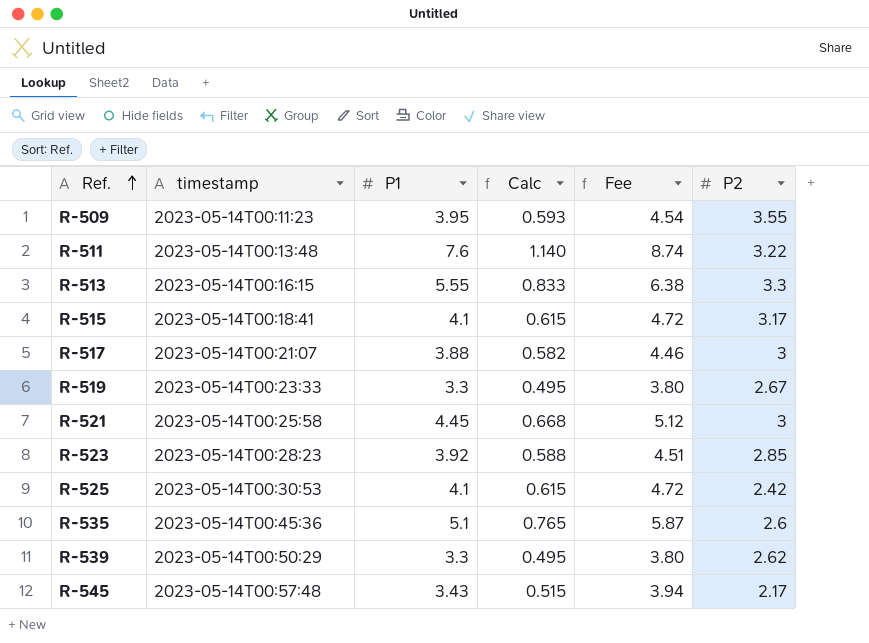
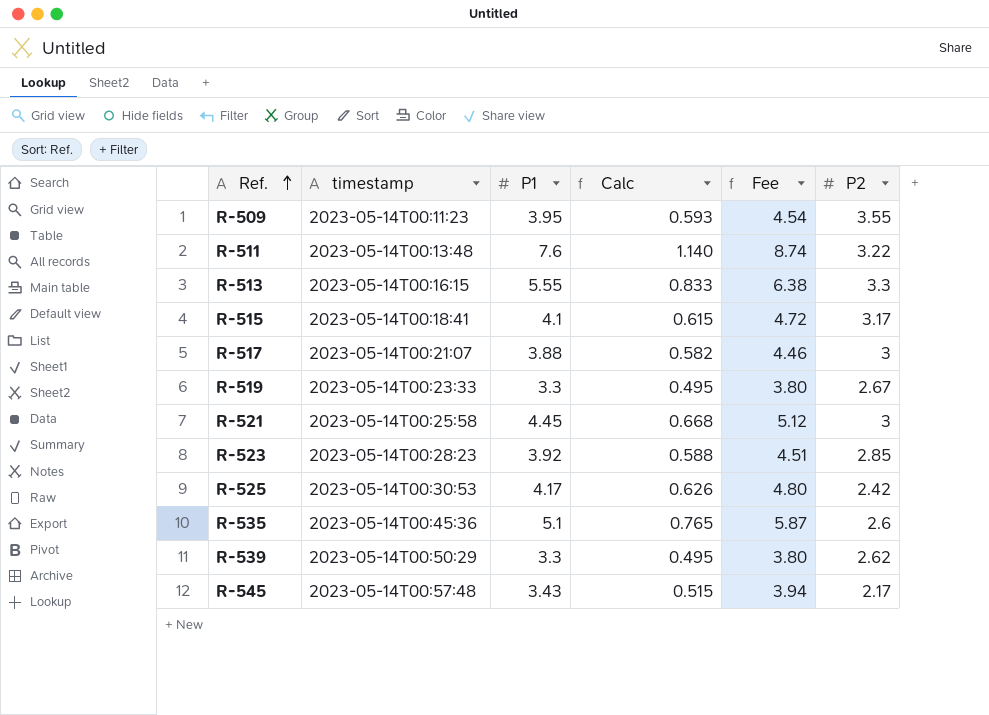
R-525 | P1: 4.1 -> 4.17
R-525 | Calc: 0.615 -> 0.626
R-525 | Fee: 4.72 -> 4.80

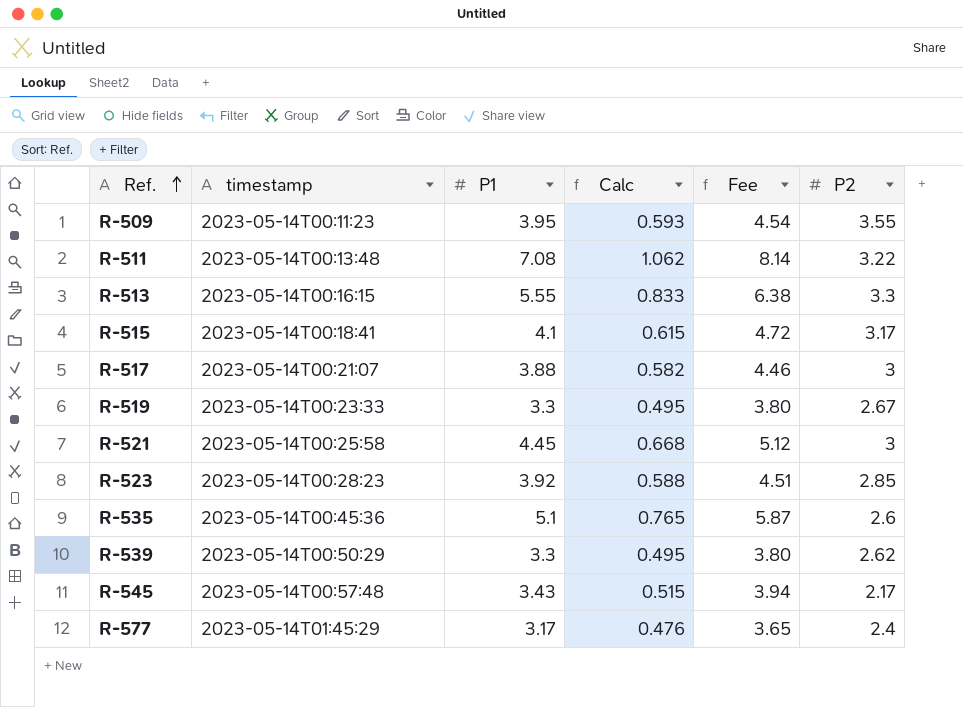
row R-525: 2023-05-14T00:30:53 | 4.17 | 0.626 | 4.80 | 2.42 -> none
R-511 | P1: 7.6 -> 7.08
R-511 | Calc: 1.140 -> 1.062
R-511 | Fee: 8.74 -> 8.14
row R-577: none -> 2023-05-14T01:45:29 | 3.17 | 0.476 | 3.65 | 2.4

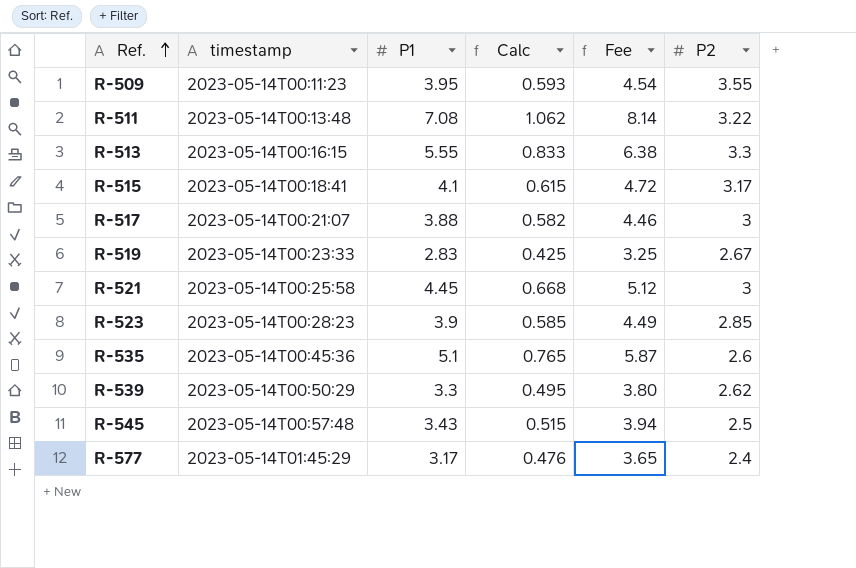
R-519 | P1: 3.3 -> 2.83
R-519 | Calc: 0.495 -> 0.425
R-519 | Fee: 3.80 -> 3.25
R-523 | P1: 3.92 -> 3.9
R-523 | Calc: 0.588 -> 0.585
R-523 | Fee: 4.51 -> 4.49
R-545 | P2: 2.17 -> 2.5

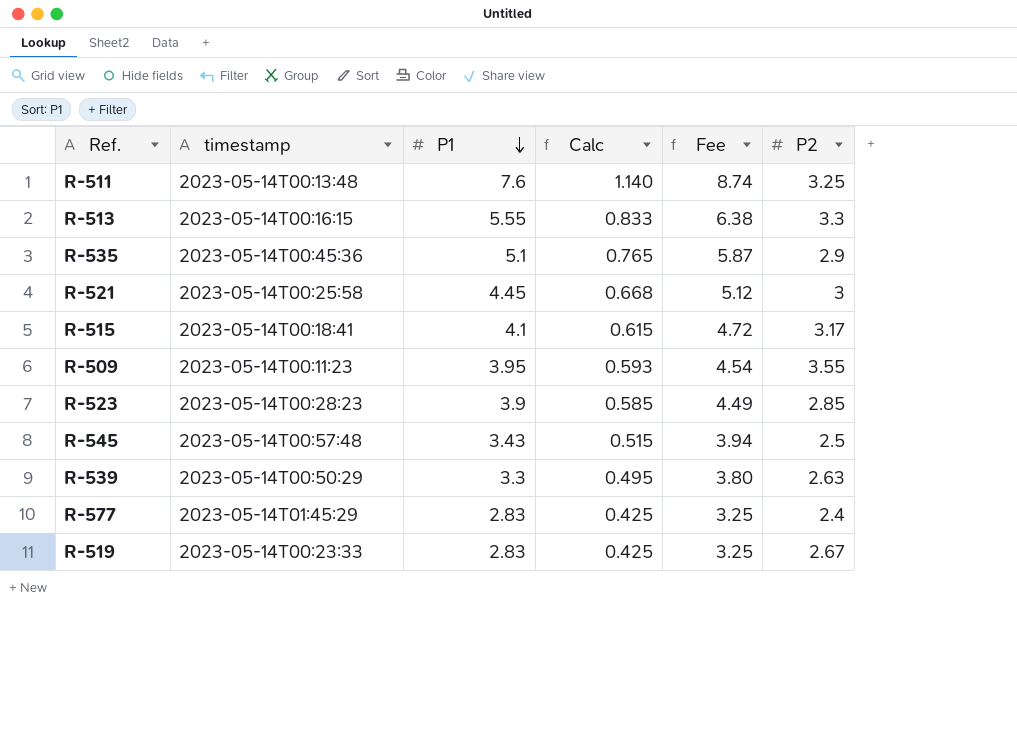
row order: Ref. ascending -> P1 descending
row R-517: 2023-05-14T00:21:07 | 3.88 | 0.582 | 4.46 | 3 -> none
R-511 | P1: 7.08 -> 7.6
R-511 | Calc: 1.062 -> 1.140
R-511 | Fee: 8.14 -> 8.74
R-511 | P2: 3.22 -> 3.25
R-535 | P2: 2.6 -> 2.9
R-539 | P2: 2.62 -> 2.63
R-577 | P1: 3.17 -> 2.83
R-577 | Calc: 0.476 -> 0.425
R-577 | Fee: 3.65 -> 3.25

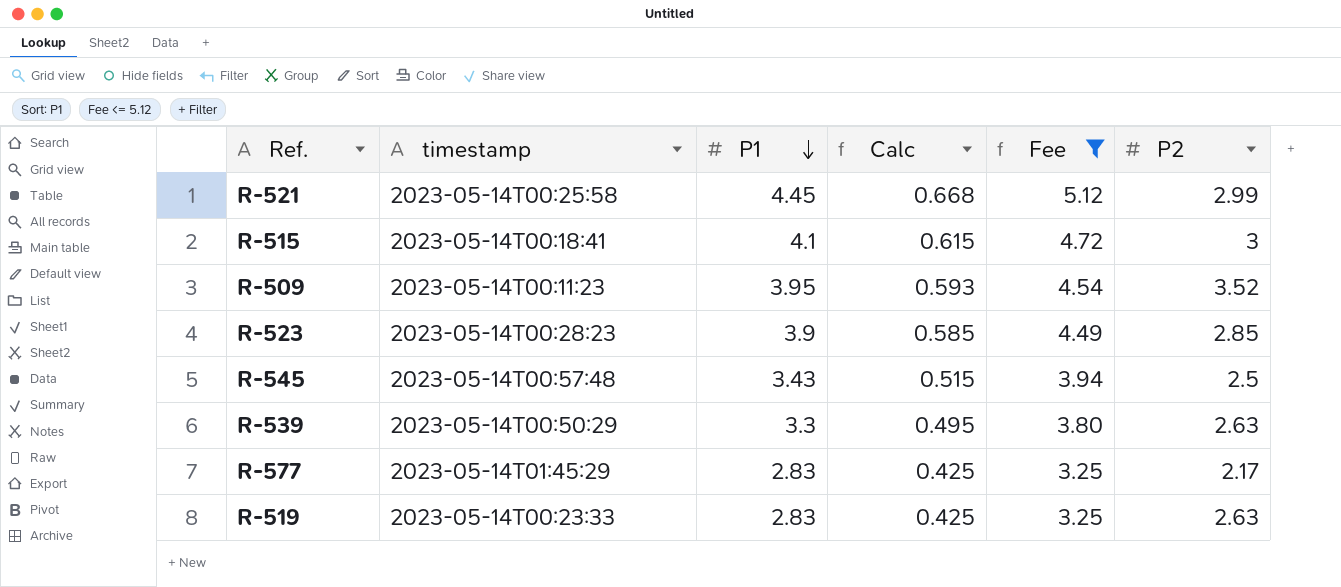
filter: none -> Fee <= 5.12
R-521 | P2: 3 -> 2.99
R-515 | P2: 3.17 -> 3
R-509 | P2: 3.55 -> 3.52
R-577 | P2: 2.4 -> 2.17
R-519 | P2: 2.67 -> 2.63

